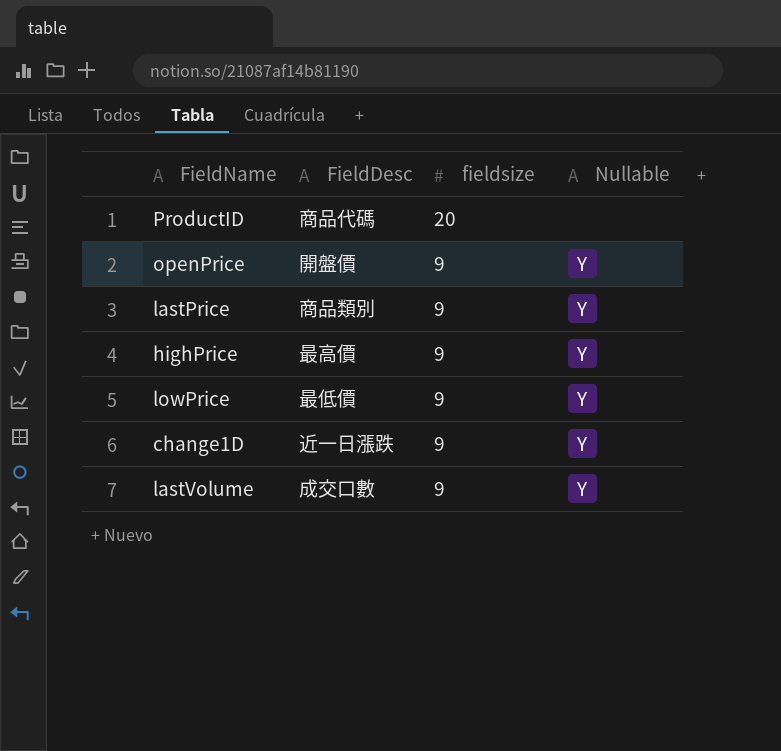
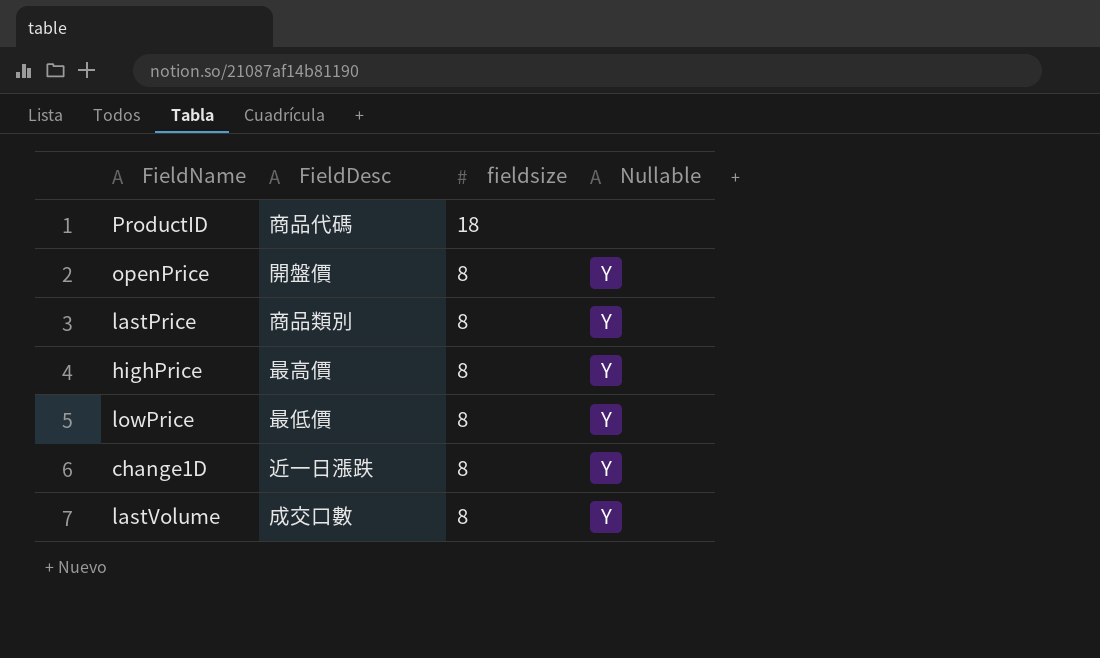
ProductID | fieldsize: 20 -> 18
openPrice | fieldsize: 9 -> 8
lastPrice | fieldsize: 9 -> 8
highPrice | fieldsize: 9 -> 8
lowPrice | fieldsize: 9 -> 8
change1D | fieldsize: 9 -> 8
lastVolume | fieldsize: 9 -> 8

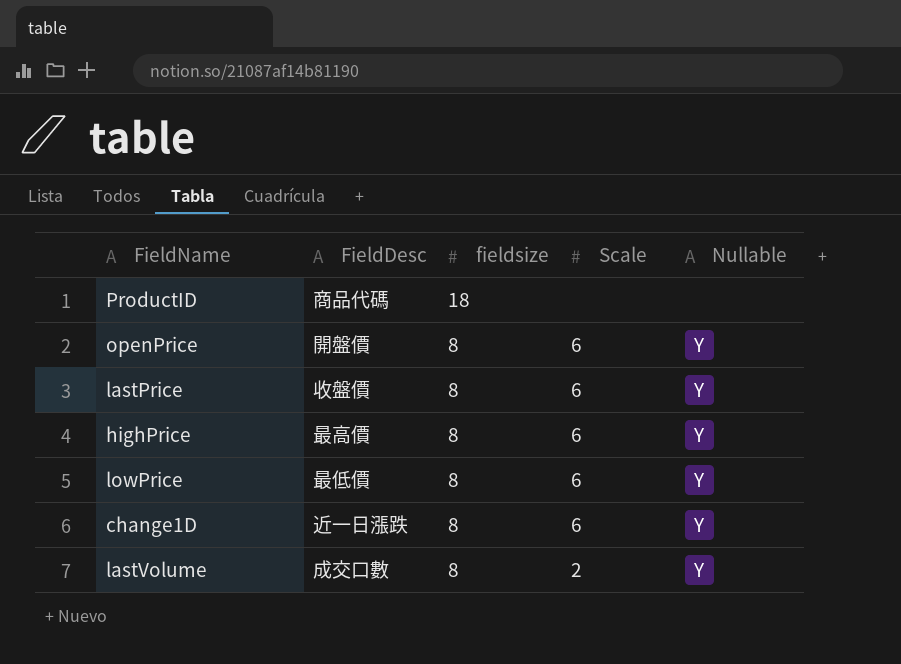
column Scale | position: none -> 4
lastPrice | FieldDesc: 商品類別 -> 收盤價

